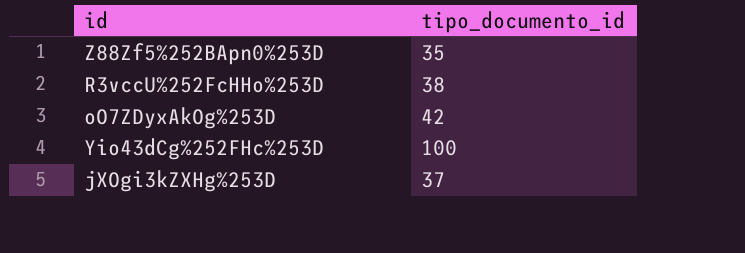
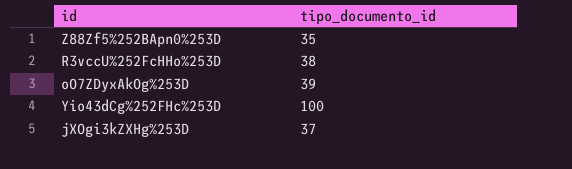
oO7ZDyxAkOg%253D | tipo_documento_id: 42 -> 39

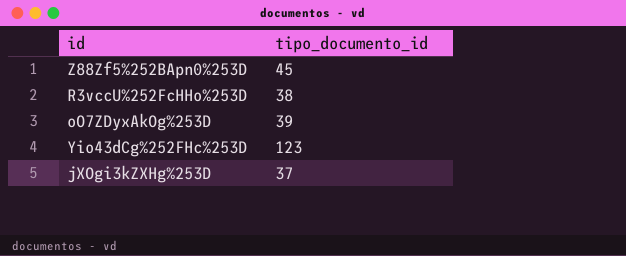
Z88Zf5%252BApn0%253D | tipo_documento_id: 35 -> 45
Yio43dCg%252FHc%253D | tipo_documento_id: 100 -> 123

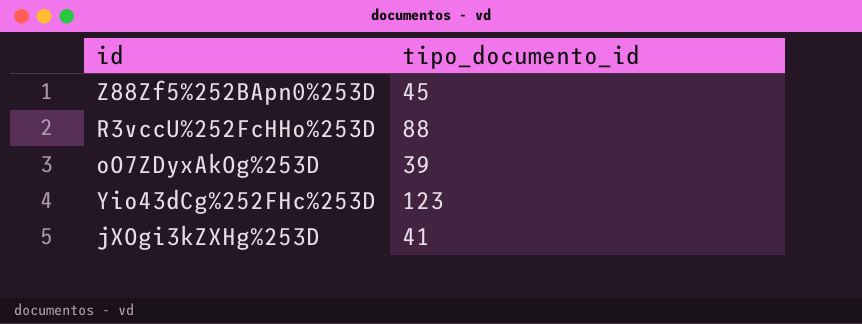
R3vccU%252FcHHo%253D | tipo_documento_id: 38 -> 88
jXOgi3kZXHg%253D | tipo_documento_id: 37 -> 41

